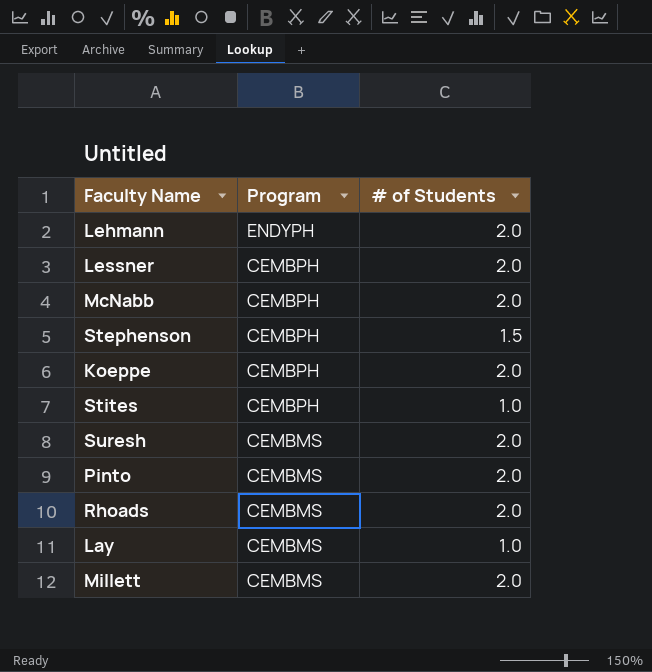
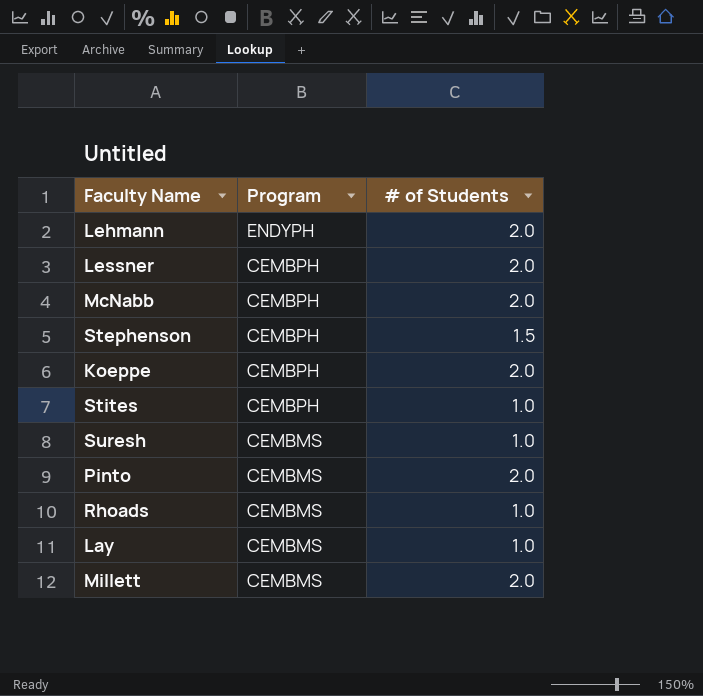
Suresh | # of Students: 2.0 -> 1.0
Rhoads | # of Students: 2.0 -> 1.0

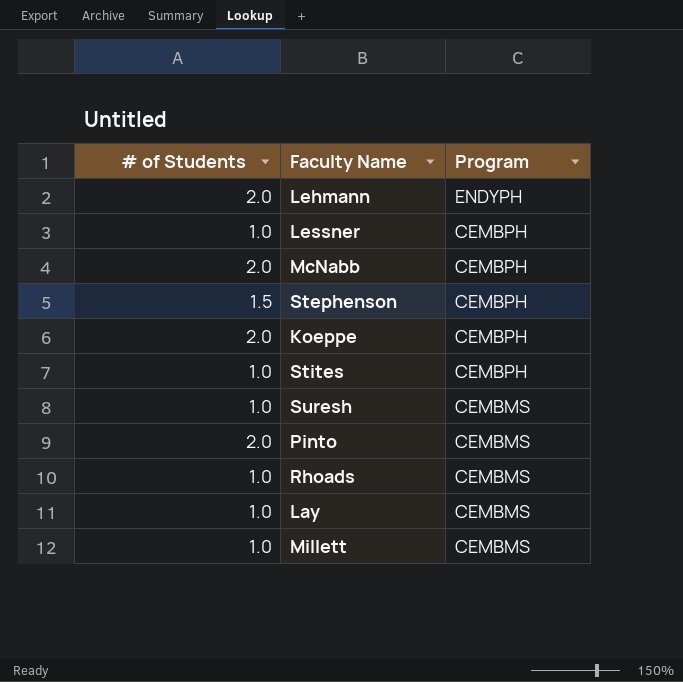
column # of Students | position: 3 -> 1
Lessner | # of Students: 2.0 -> 1.0
Millett | # of Students: 2.0 -> 1.0

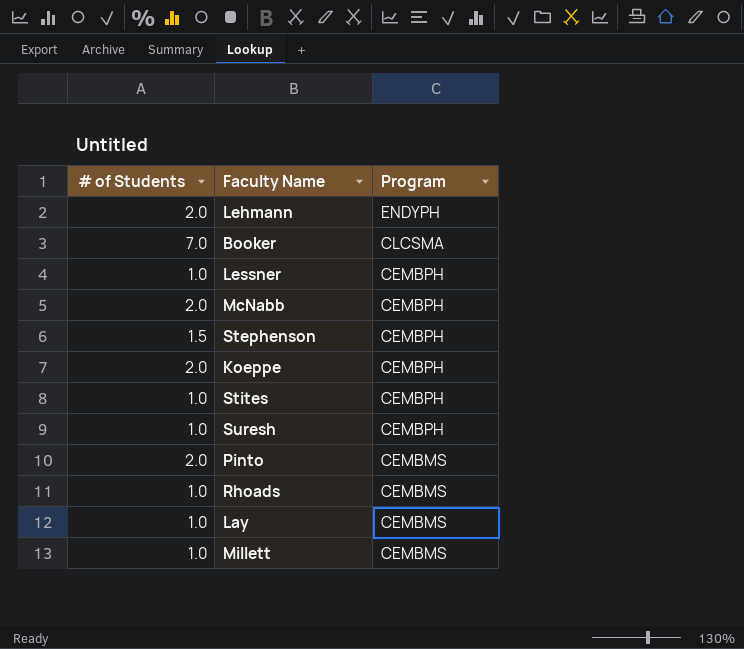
row Booker: none -> 7.0 | CLCSMA
Suresh | Program: CEMBMS -> CEMBPH

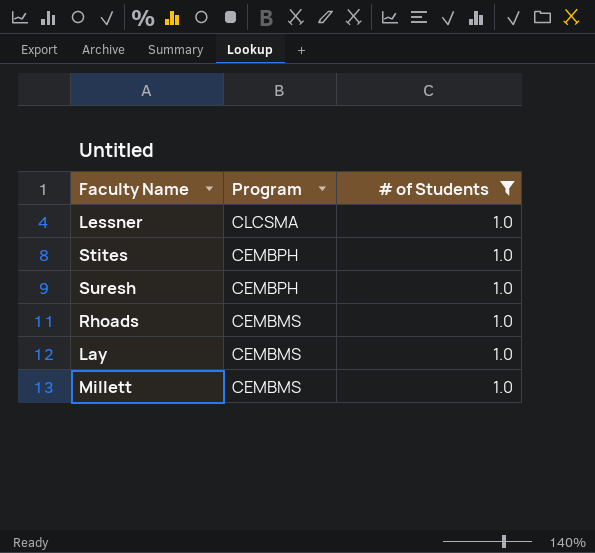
filter: none -> # of Students = 1.0
column # of Students | position: 1 -> 3
Lessner | Program: CEMBPH -> CLCSMA

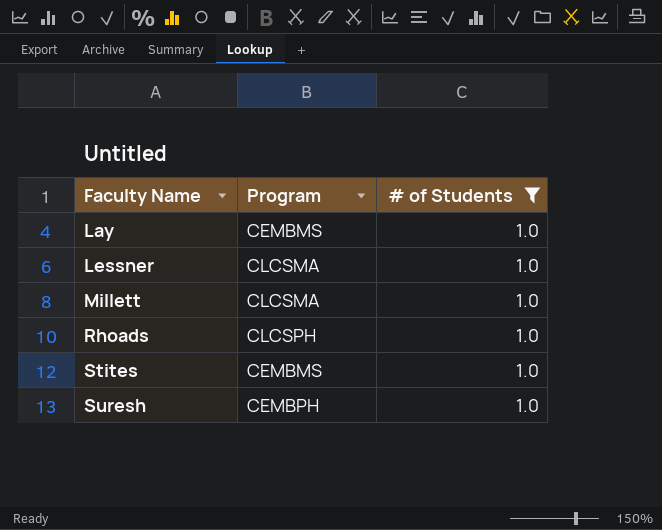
row order: Program descending -> Faculty Name ascending
Millett | Program: CEMBMS -> CLCSMA
Rhoads | Program: CEMBMS -> CLCSPH
Stites | Program: CEMBPH -> CEMBMS

